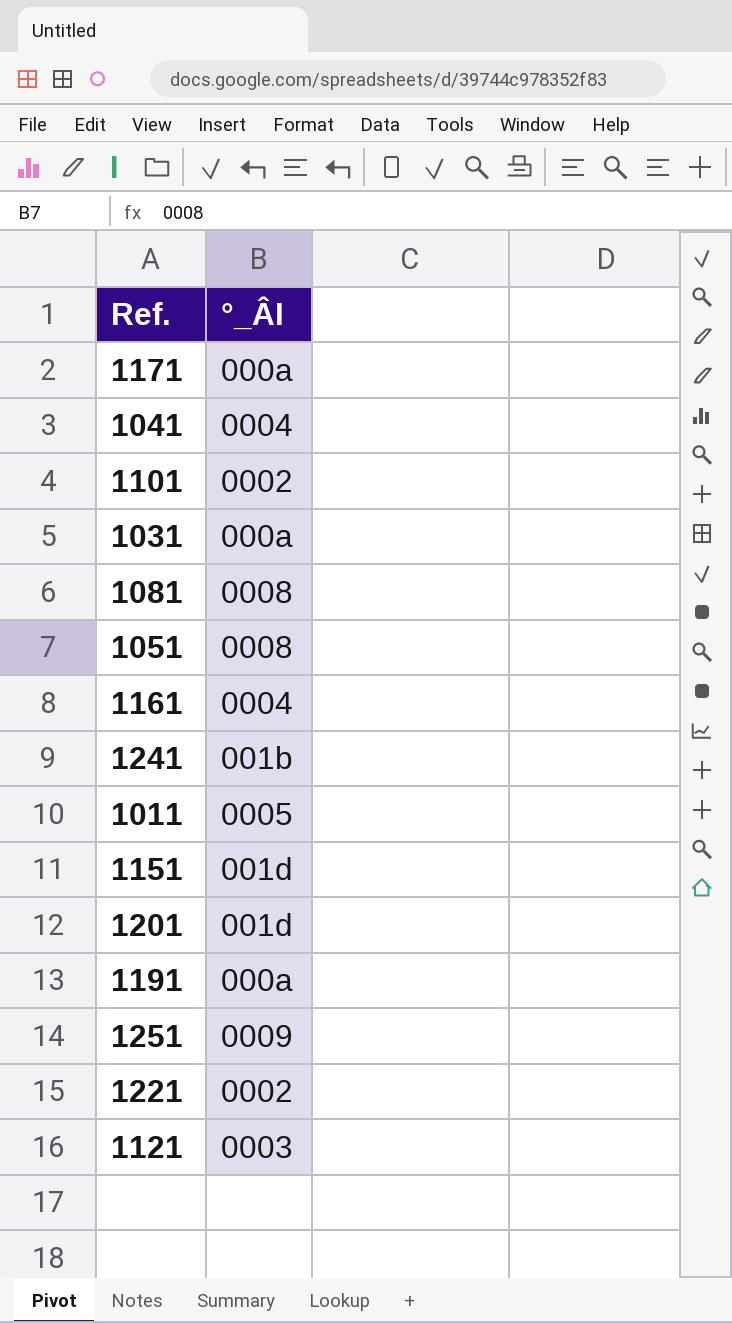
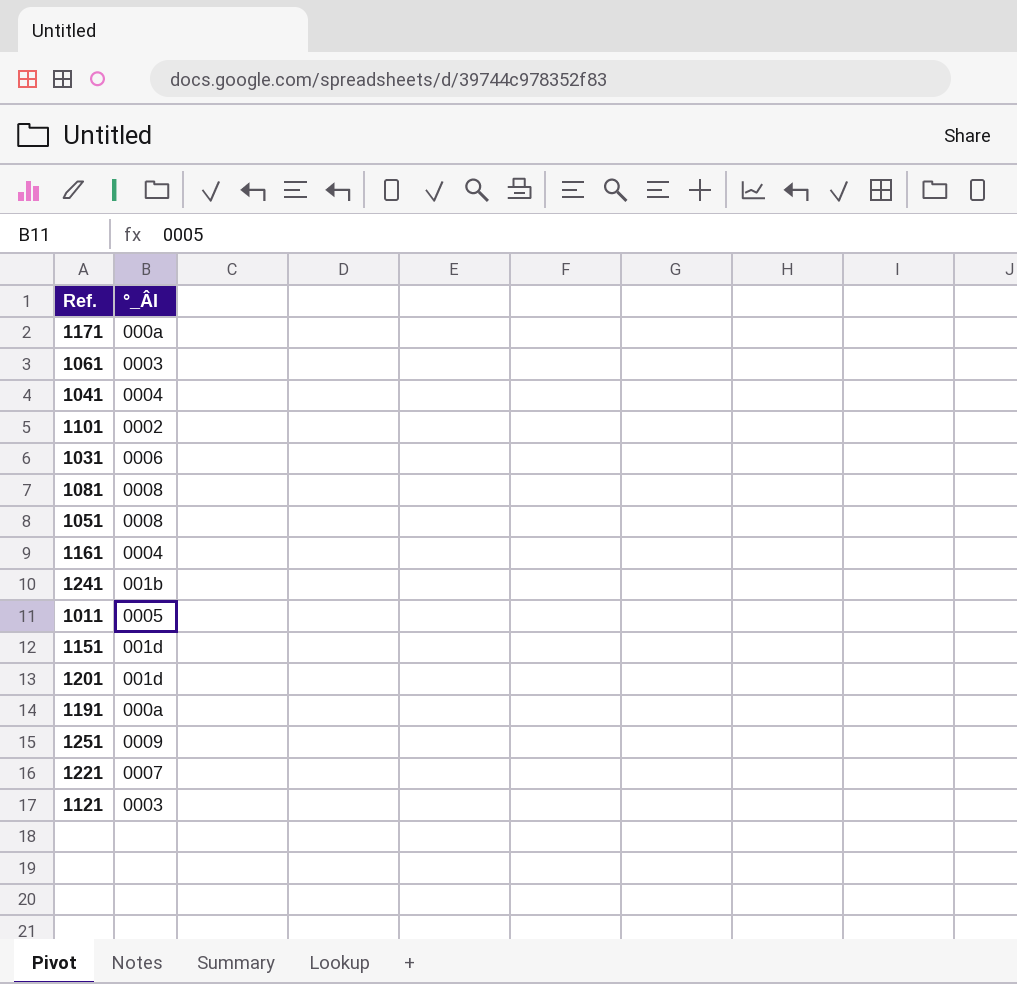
row 1061: none -> 0003
1031 | °_ÂI: 000a -> 0006
1221 | °_ÂI: 0002 -> 0007

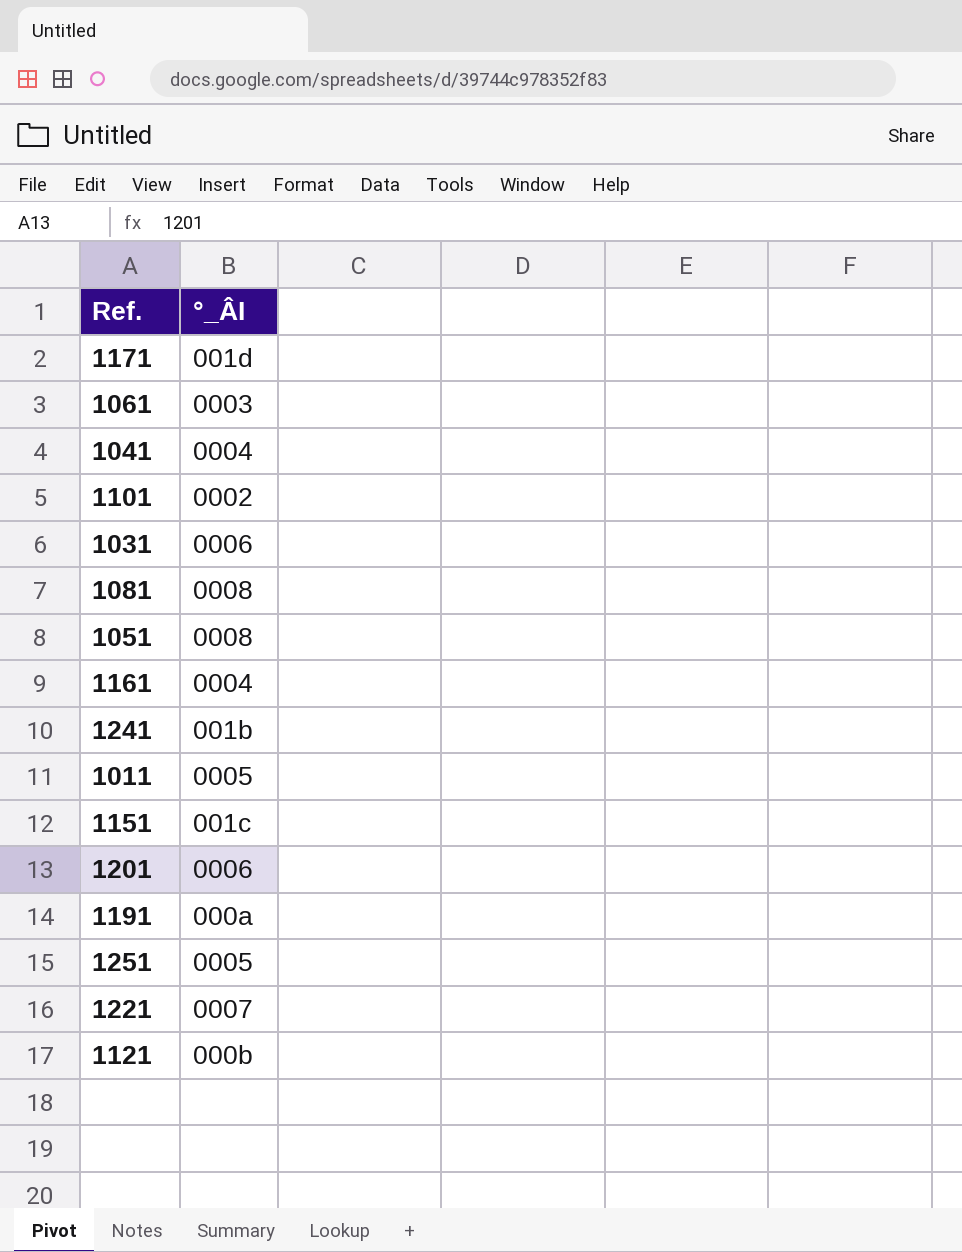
1171 | °_ÂI: 000a -> 001d
1151 | °_ÂI: 001d -> 001c
1201 | °_ÂI: 001d -> 0006
1251 | °_ÂI: 0009 -> 0005
1121 | °_ÂI: 0003 -> 000b

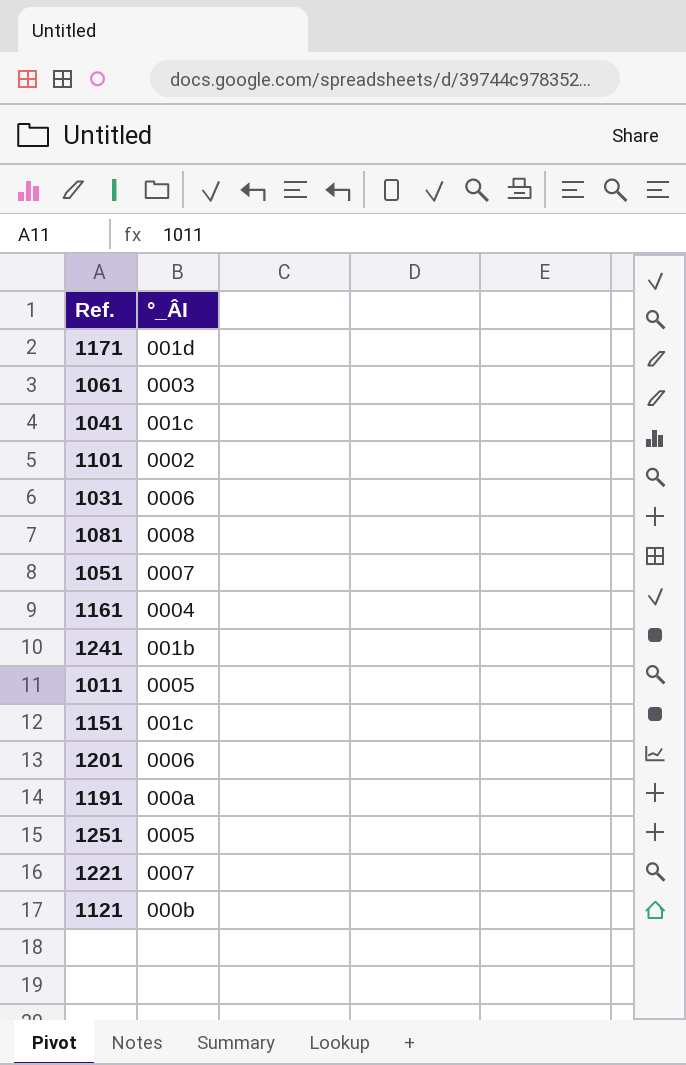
1041 | °_ÂI: 0004 -> 001c
1051 | °_ÂI: 0008 -> 0007

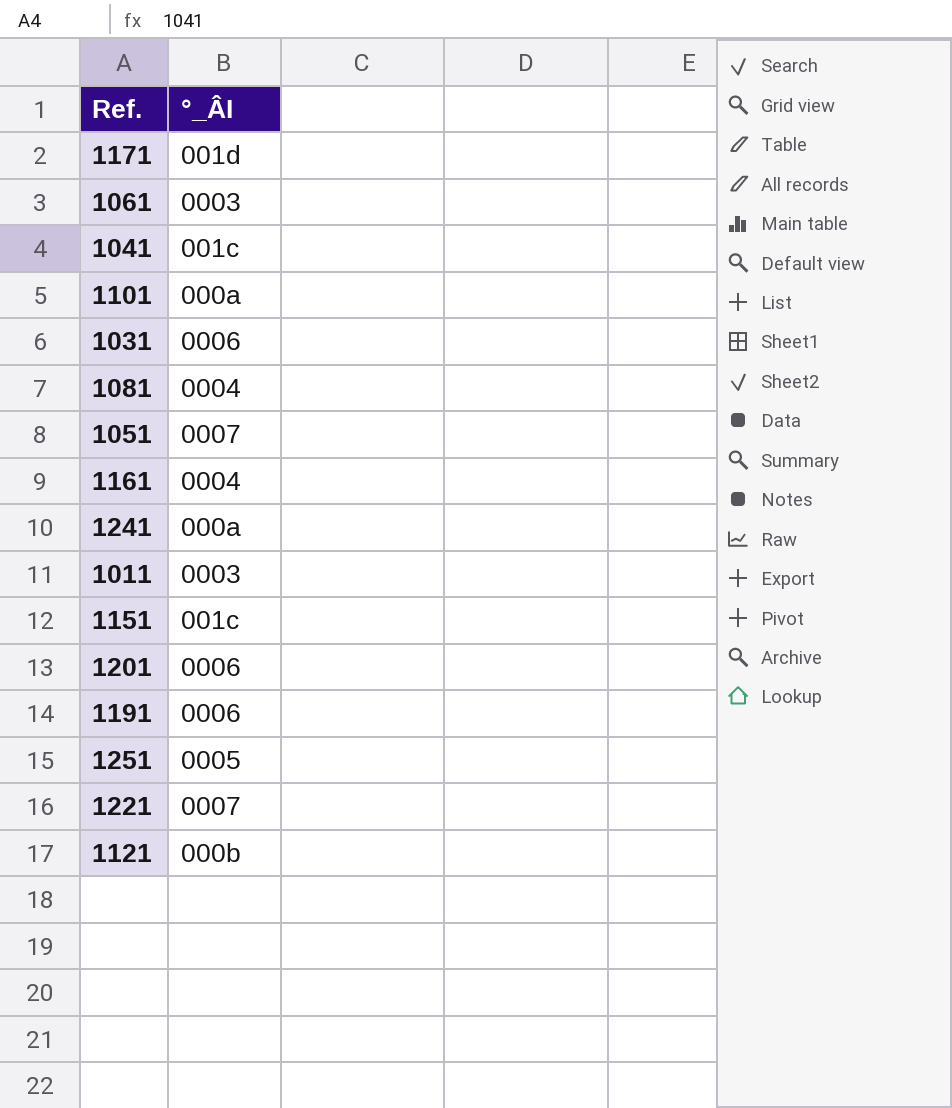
1101 | °_ÂI: 0002 -> 000a
1081 | °_ÂI: 0008 -> 0004
1241 | °_ÂI: 001b -> 000a
1011 | °_ÂI: 0005 -> 0003
1191 | °_ÂI: 000a -> 0006

